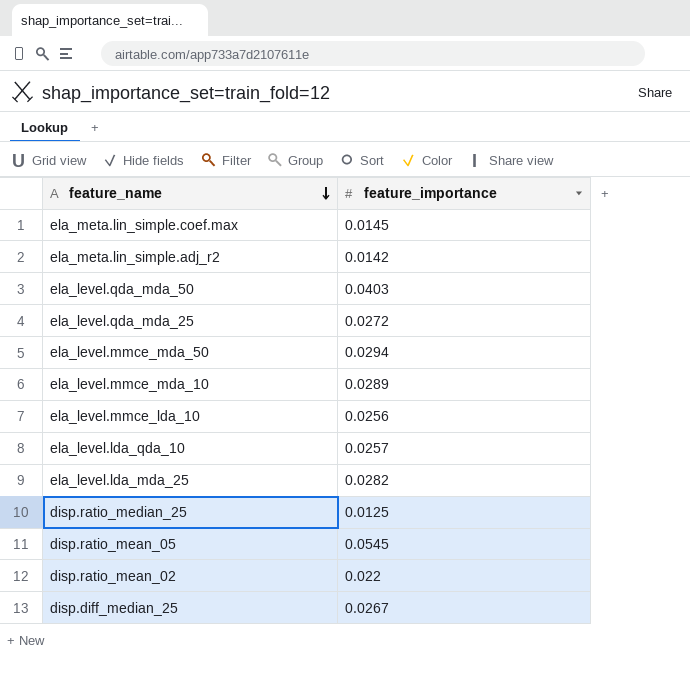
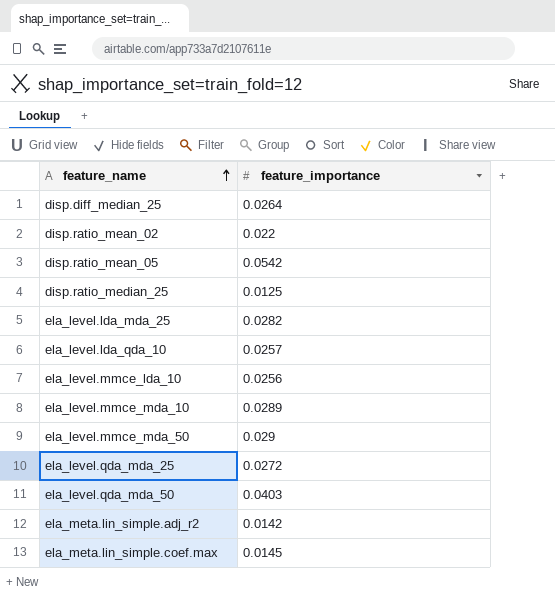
row order: feature_name descending -> feature_name ascending
disp.diff_median_25 | feature_importance: 0.0267 -> 0.0264
disp.ratio_mean_05 | feature_importance: 0.0545 -> 0.0542
ela_level.mmce_mda_50 | feature_importance: 0.0294 -> 0.029

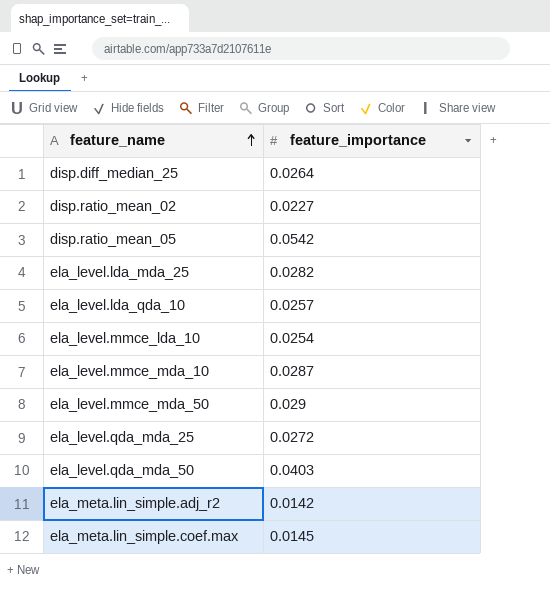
row disp.ratio_median_25: 0.0125 -> none
disp.ratio_mean_02 | feature_importance: 0.022 -> 0.0227
ela_level.mmce_lda_10 | feature_importance: 0.0256 -> 0.0254
ela_level.mmce_mda_10 | feature_importance: 0.0289 -> 0.0287

